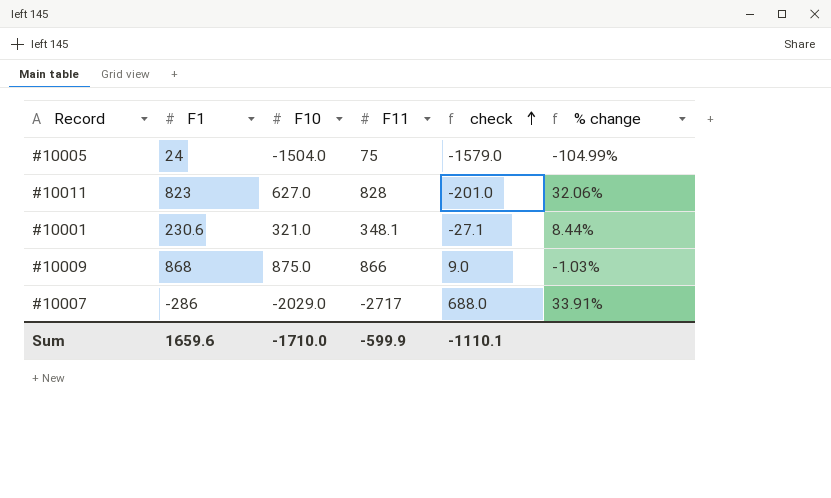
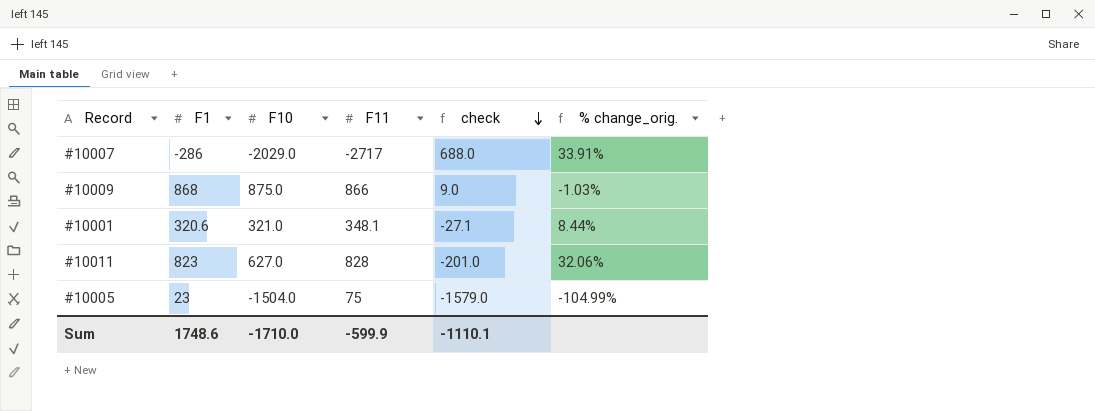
row order: check ascending -> check descending
column name: % change -> % change_orig.
#10001 | F1: 230.6 -> 320.6
#10005 | F1: 24 -> 23
Sum | F1: 1659.6 -> 1748.6

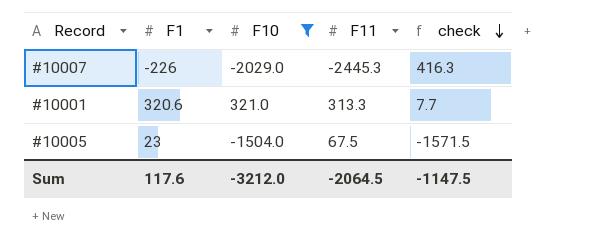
filter: none -> F10 <= 321.0
column % change_orig. | formula: ([F11] - [F10]) / [F10] -> none
#10007 | F1: -286 -> -226
#10007 | F11: -2717 -> -2445.3
#10007 | check: 688.0 -> 416.3
#10001 | F11: 348.1 -> 313.3
#10001 | check: -27.1 -> 7.7
#10005 | F11: 75 -> 67.5
#10005 | check: -1579.0 -> -1571.5
Sum | F1: 1748.6 -> 117.6
Sum | F10: -1710.0 -> -3212.0
Sum | F11: -599.9 -> -2064.5
Sum | check: -1110.1 -> -1147.5

